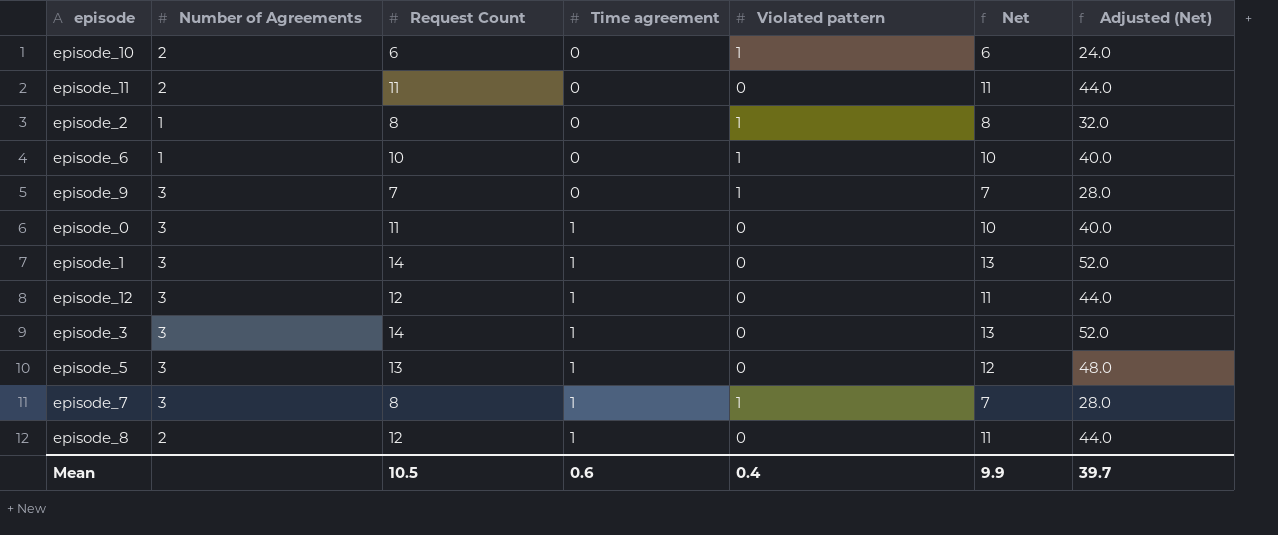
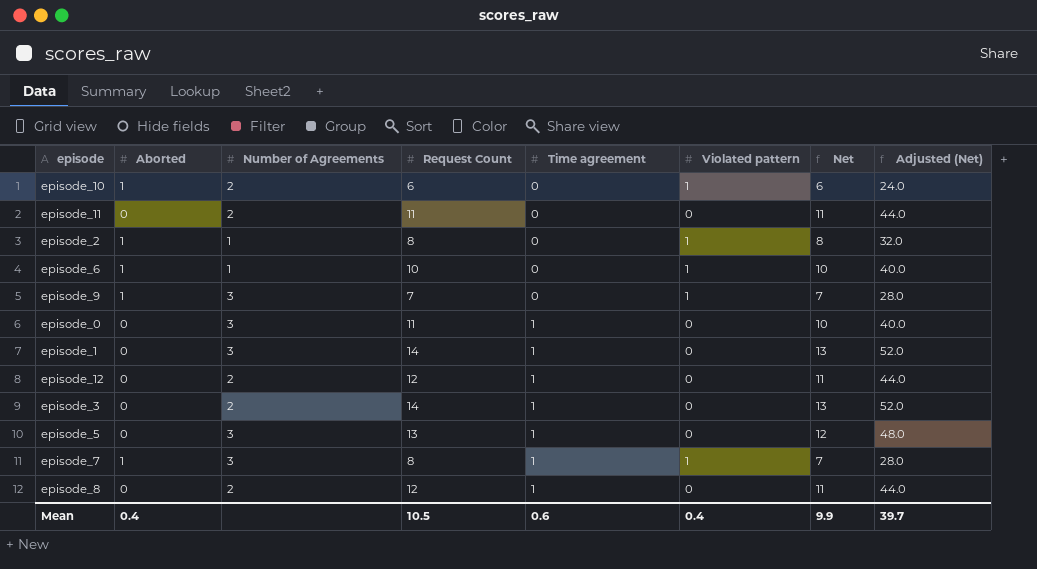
column Aborted | position: none -> 2
episode_12 | Number of Agreements: 3 -> 2
episode_3 | Number of Agreements: 3 -> 2

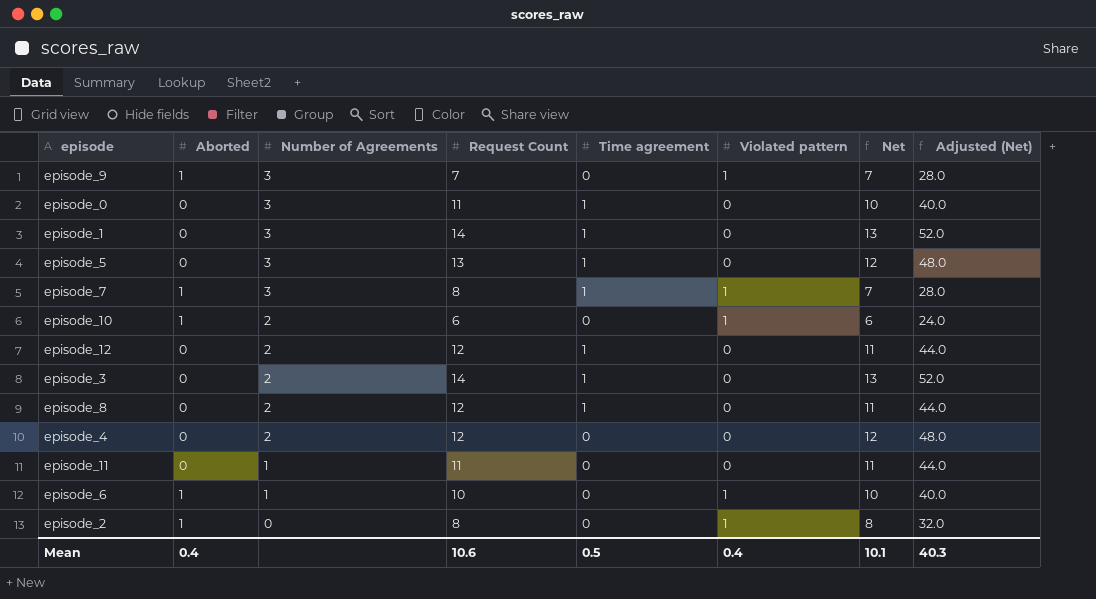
row order: Time agreement ascending -> Number of Agreements descending
row episode_4: none -> 0 | 2 | 12 | 0 | 0 | 12 | 48.0
episode_11 | Number of Agreements: 2 -> 1
episode_2 | Number of Agreements: 1 -> 0
Mean | Request Count: 10.5 -> 10.6
Mean | Time agreement: 0.6 -> 0.5
Mean | Net: 9.9 -> 10.1
Mean | Adjusted (Net): 39.7 -> 40.3

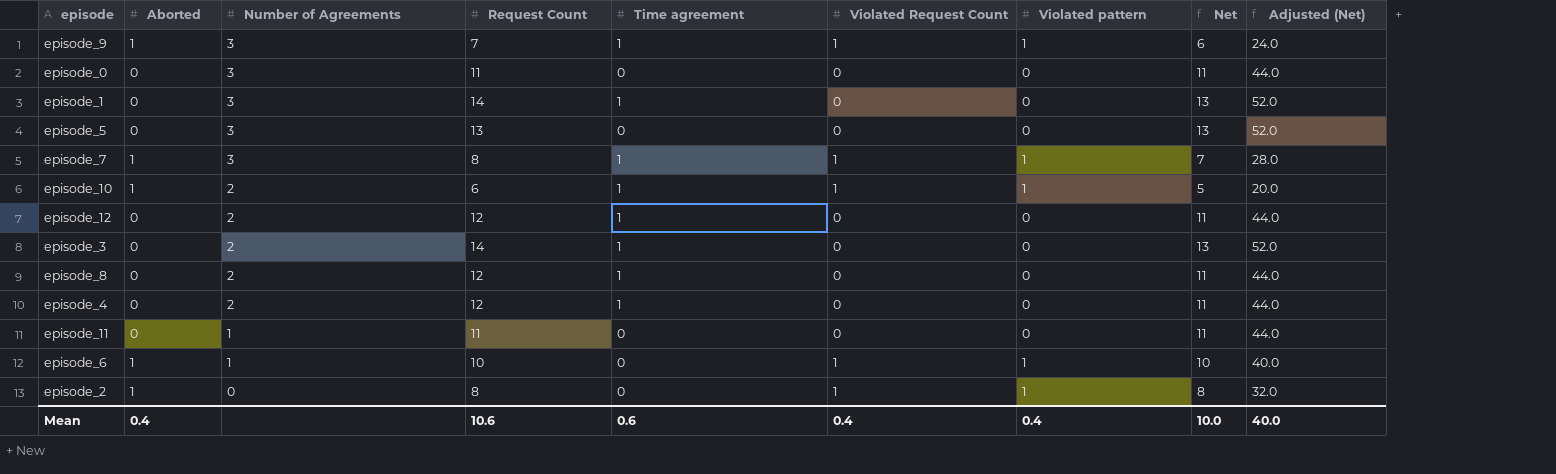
column Violated Request Count | position: none -> 6
episode_9 | Time agreement: 0 -> 1
episode_9 | Net: 7 -> 6
episode_9 | Adjusted (Net): 28.0 -> 24.0
episode_0 | Time agreement: 1 -> 0
episode_0 | Net: 10 -> 11
episode_0 | Adjusted (Net): 40.0 -> 44.0
episode_5 | Time agreement: 1 -> 0
episode_5 | Net: 12 -> 13
episode_5 | Adjusted (Net): 48.0 -> 52.0
episode_10 | Time agreement: 0 -> 1
episode_10 | Net: 6 -> 5
episode_10 | Adjusted (Net): 24.0 -> 20.0
episode_4 | Time agreement: 0 -> 1
episode_4 | Net: 12 -> 11
episode_4 | Adjusted (Net): 48.0 -> 44.0
Mean | Time agreement: 0.5 -> 0.6
Mean | Net: 10.1 -> 10.0
Mean | Adjusted (Net): 40.3 -> 40.0

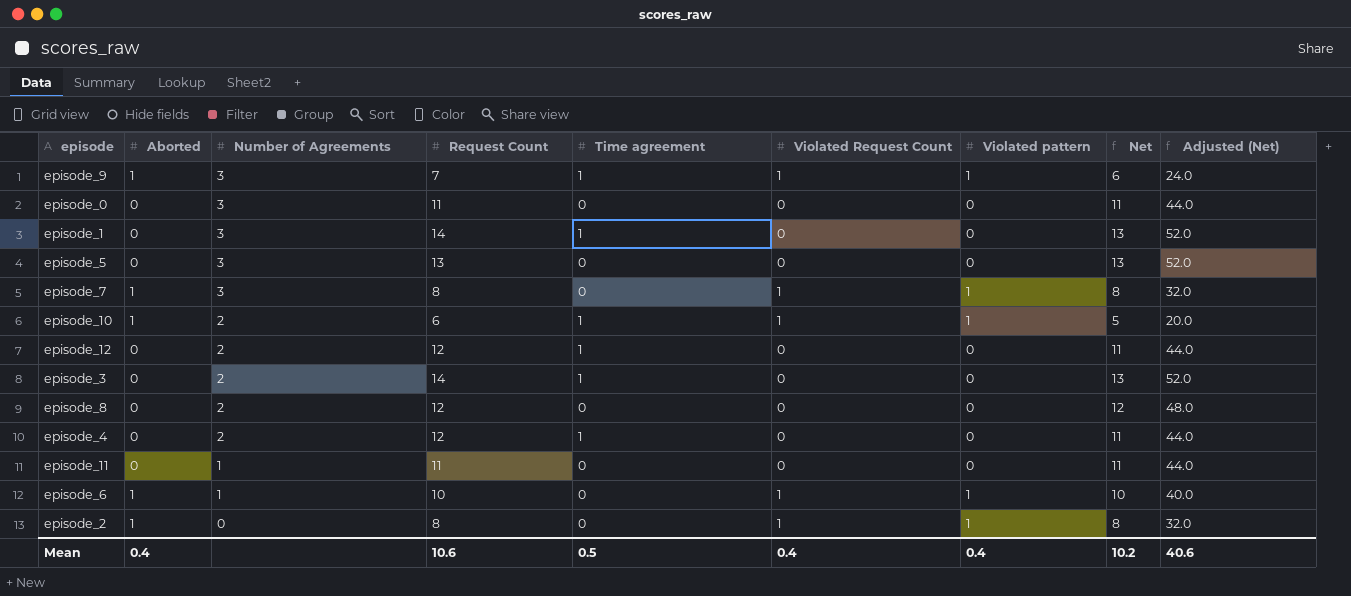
episode_7 | Time agreement: 1 -> 0
episode_7 | Net: 7 -> 8
episode_7 | Adjusted (Net): 28.0 -> 32.0
episode_8 | Time agreement: 1 -> 0
episode_8 | Net: 11 -> 12
episode_8 | Adjusted (Net): 44.0 -> 48.0
Mean | Time agreement: 0.6 -> 0.5
Mean | Net: 10.0 -> 10.2
Mean | Adjusted (Net): 40.0 -> 40.6

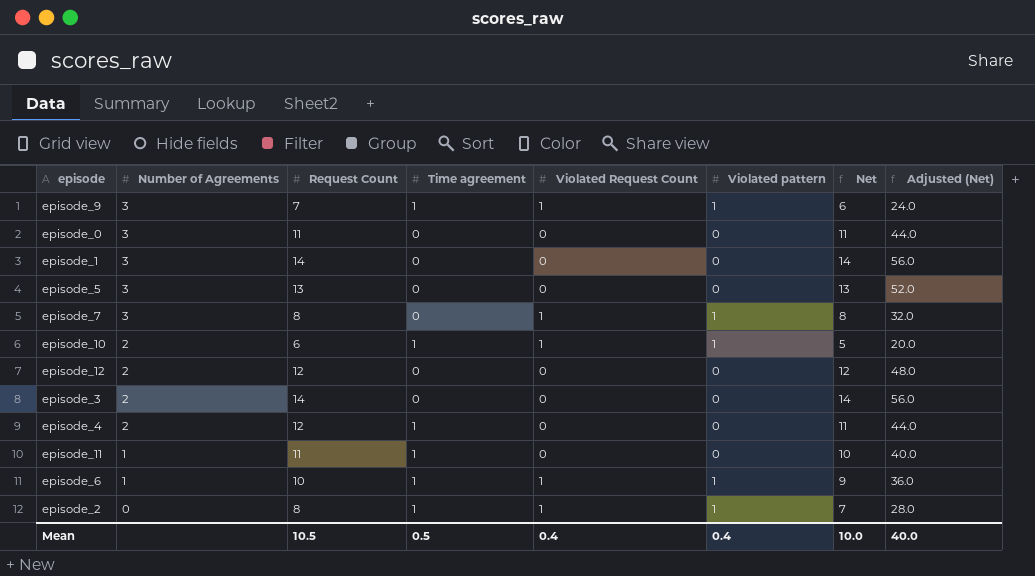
column Aborted | position: 2 -> none
row episode_8: 0 | 2 | 12 | 0 | 0 | 0 | 12 | 48.0 -> none
episode_1 | Time agreement: 1 -> 0
episode_1 | Net: 13 -> 14
episode_1 | Adjusted (Net): 52.0 -> 56.0
episode_12 | Time agreement: 1 -> 0
episode_12 | Net: 11 -> 12
episode_12 | Adjusted (Net): 44.0 -> 48.0
episode_3 | Time agreement: 1 -> 0
episode_3 | Net: 13 -> 14
episode_3 | Adjusted (Net): 52.0 -> 56.0
episode_11 | Time agreement: 0 -> 1
episode_11 | Net: 11 -> 10
episode_11 | Adjusted (Net): 44.0 -> 40.0
episode_6 | Time agreement: 0 -> 1
episode_6 | Net: 10 -> 9
episode_6 | Adjusted (Net): 40.0 -> 36.0
episode_2 | Time agreement: 0 -> 1
episode_2 | Net: 8 -> 7
episode_2 | Adjusted (Net): 32.0 -> 28.0
Mean | Request Count: 10.6 -> 10.5
Mean | Net: 10.2 -> 10.0
Mean | Adjusted (Net): 40.6 -> 40.0

